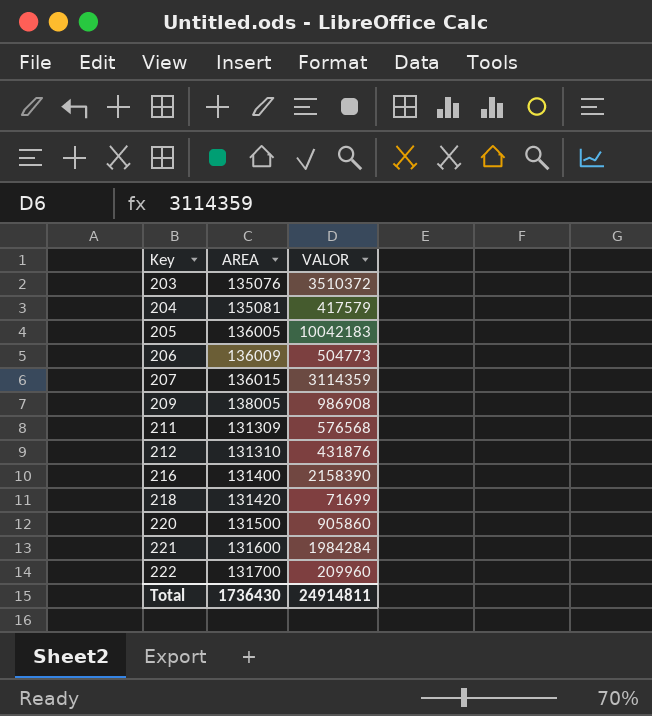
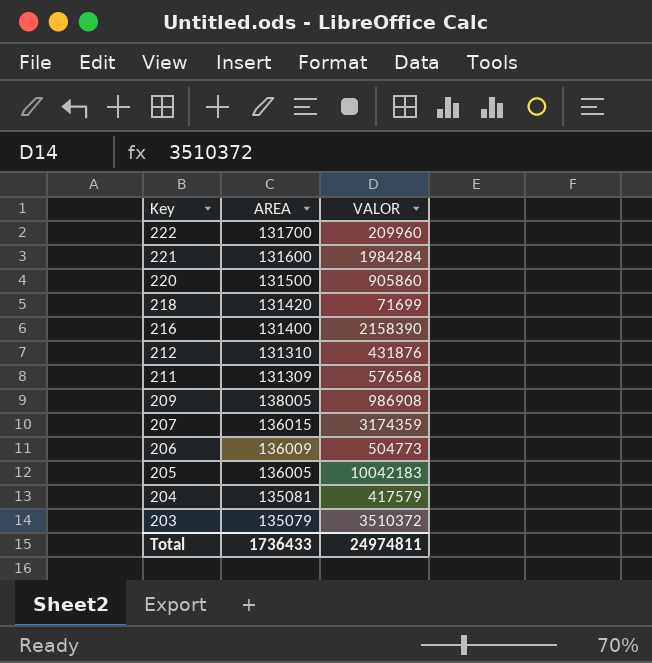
row order: Key ascending -> Key descending
207 | VALOR: 3114359 -> 3174359
203 | AREA: 135076 -> 135079
Total | AREA: 1736430 -> 1736433
Total | VALOR: 24914811 -> 24974811

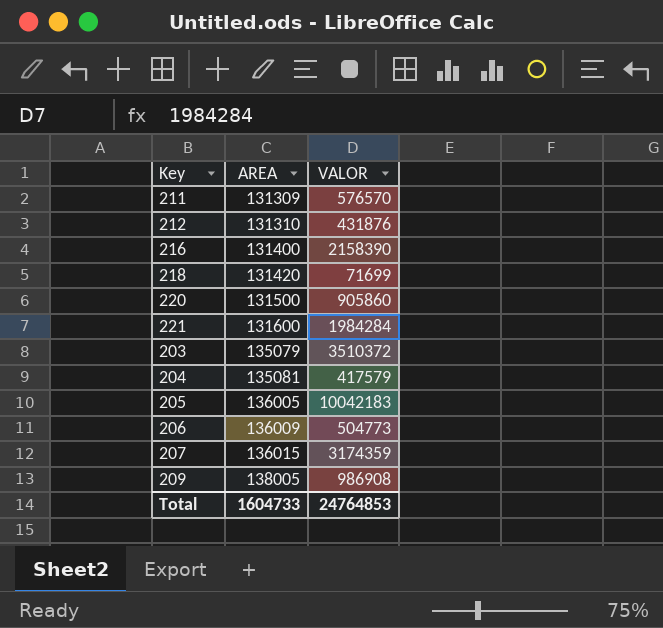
row order: Key descending -> AREA ascending
row 222: 131700 | 209960 -> none
211 | VALOR: 576568 -> 576570
Total | AREA: 1736433 -> 1604733
Total | VALOR: 24974811 -> 24764853

